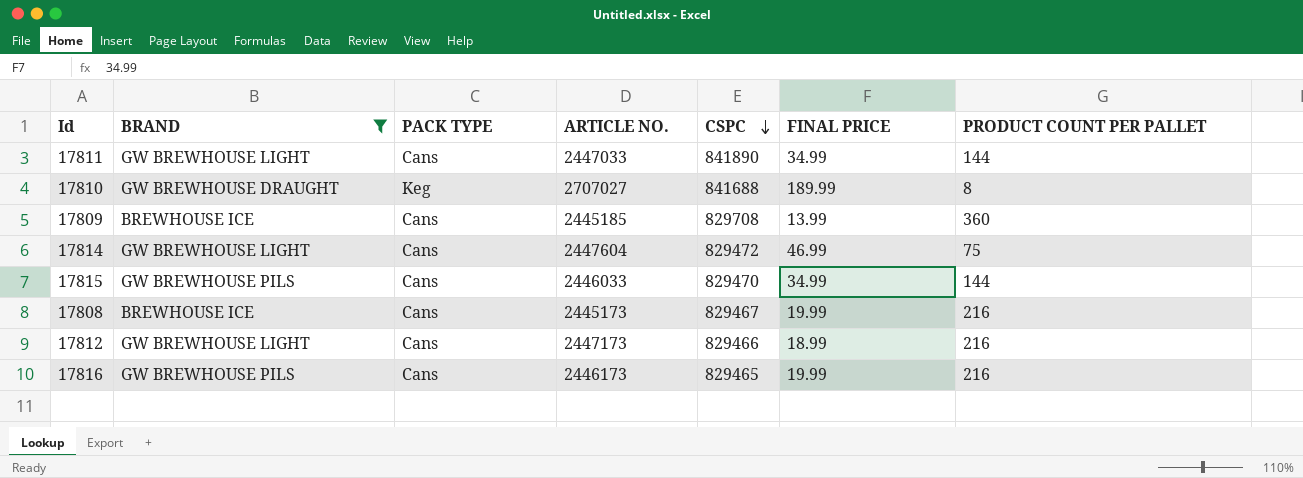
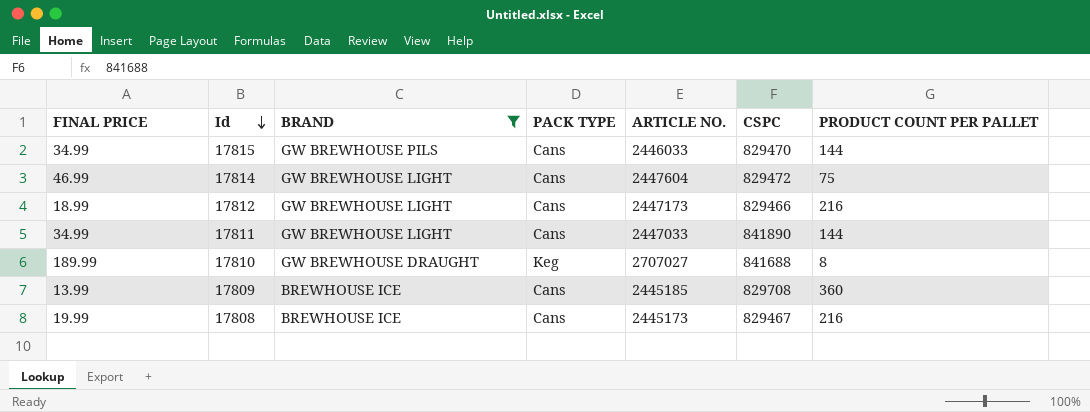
row order: CSPC descending -> Id descending
column FINAL PRICE | position: 6 -> 1
row 17816: GW BREWHOUSE PILS | Cans | 2446173 | 829465 | 19.99 | 216 -> none

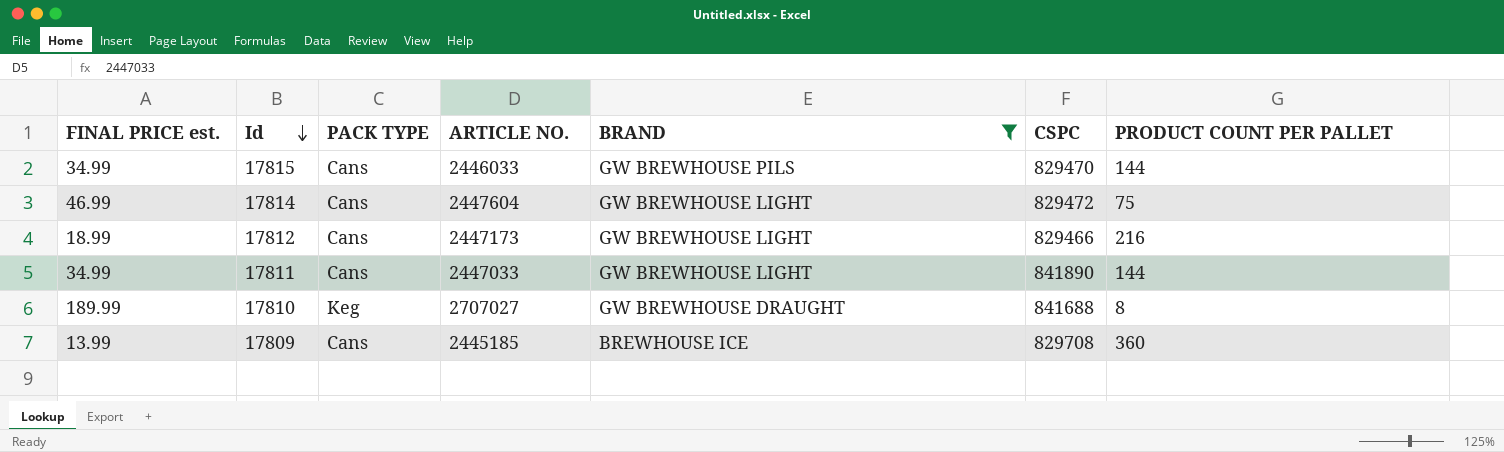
column name: FINAL PRICE -> FINAL PRICE est.
column BRAND | position: 3 -> 5
row 17808: 19.99 | BREWHOUSE ICE | Cans | 2445173 | 829467 | 216 -> none

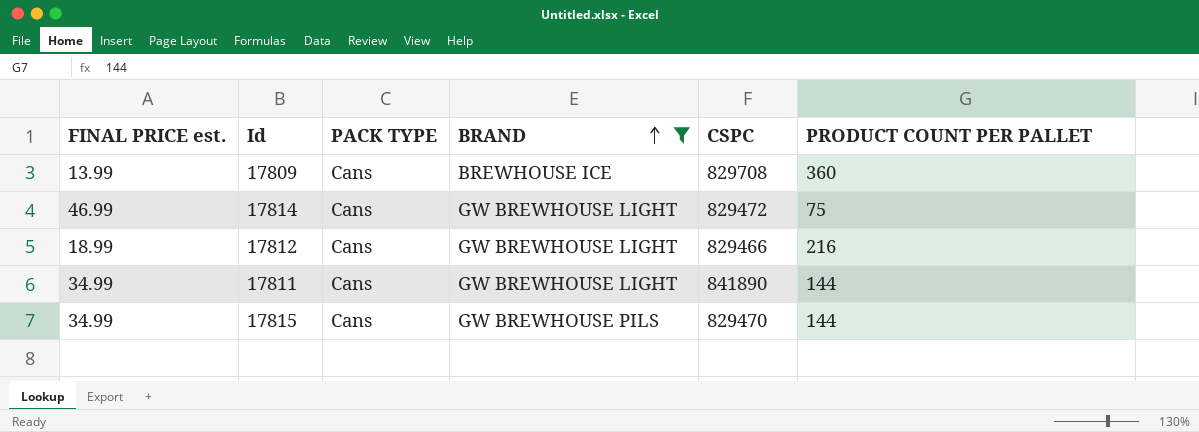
row order: Id descending -> BRAND ascending
column ARTICLE NO. | position: 4 -> none
row 17810: 189.99 | Keg | 2707027 | GW BREWHOUSE DRAUGHT | 841688 | 8 -> none

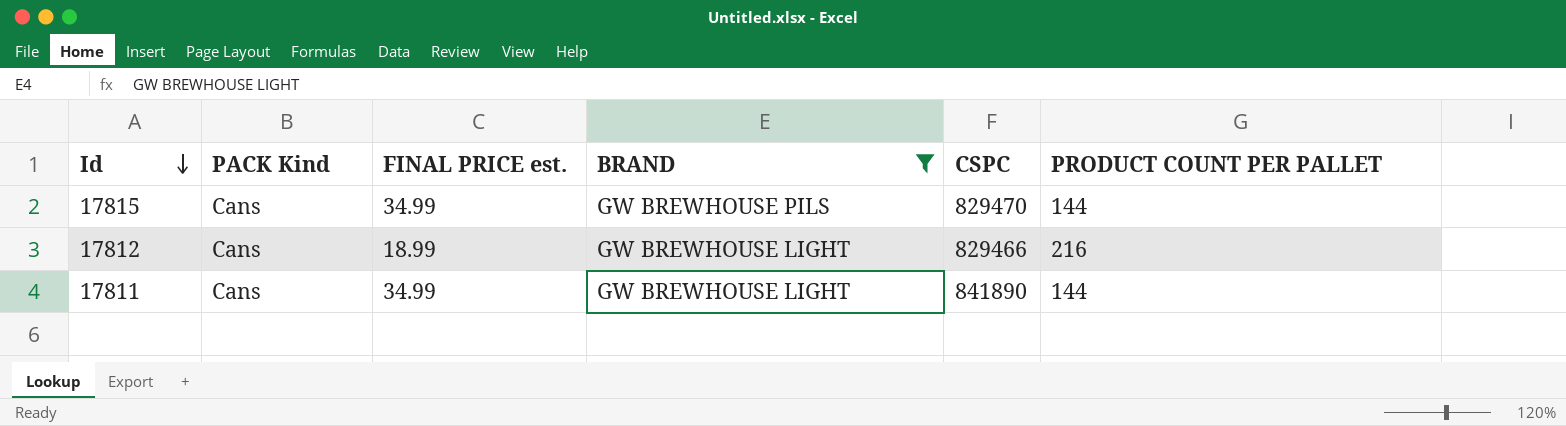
row order: BRAND ascending -> Id descending
column name: PACK TYPE -> PACK Kind
column FINAL PRICE est. | position: 1 -> 3
row 17809: 13.99 | Cans | BREWHOUSE ICE | 829708 | 360 -> none
row 17814: 46.99 | Cans | GW BREWHOUSE LIGHT | 829472 | 75 -> none

